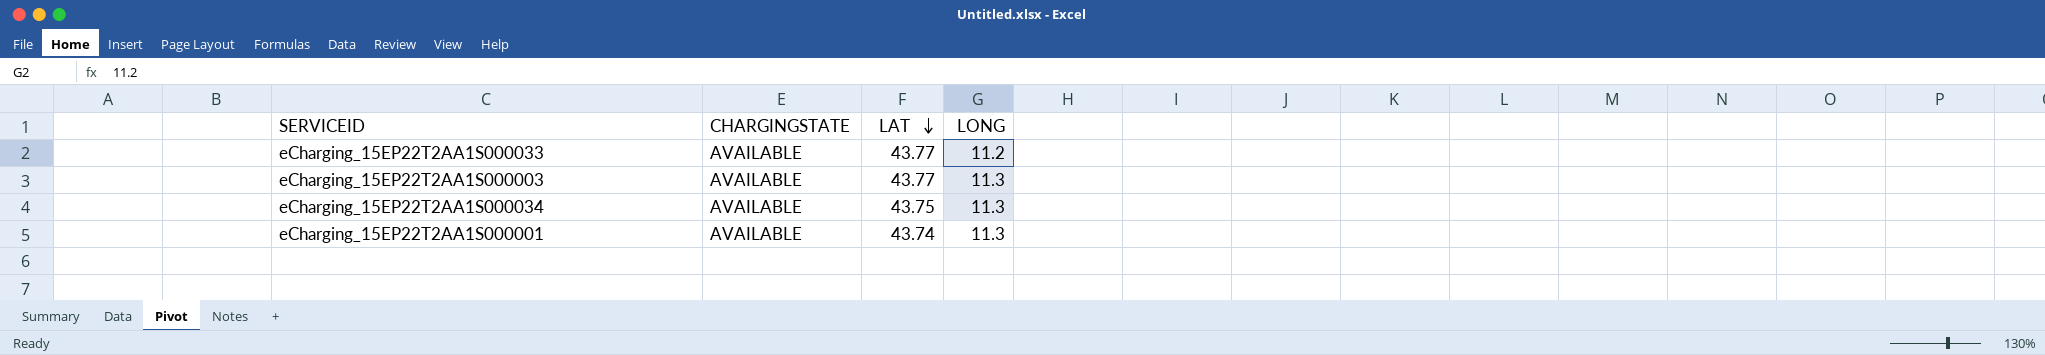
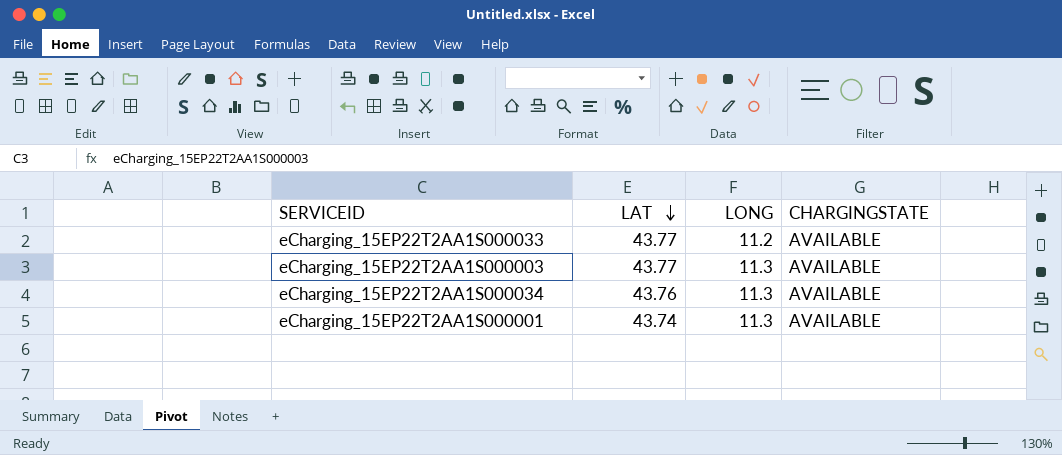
column CHARGINGSTATE | position: 2 -> 4
eCharging_15EP22T2AA1S000034 | LAT: 43.75 -> 43.76

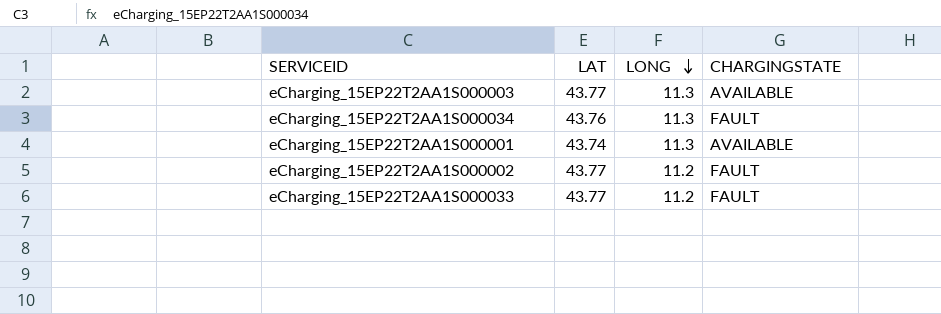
row order: LAT descending -> LONG descending
eCharging_15EP22T2AA1S000034 | CHARGINGSTATE: AVAILABLE -> FAULT
row eCharging_15EP22T2AA1S000002: none -> 43.77 | 11.2 | FAULT
eCharging_15EP22T2AA1S000033 | CHARGINGSTATE: AVAILABLE -> FAULT

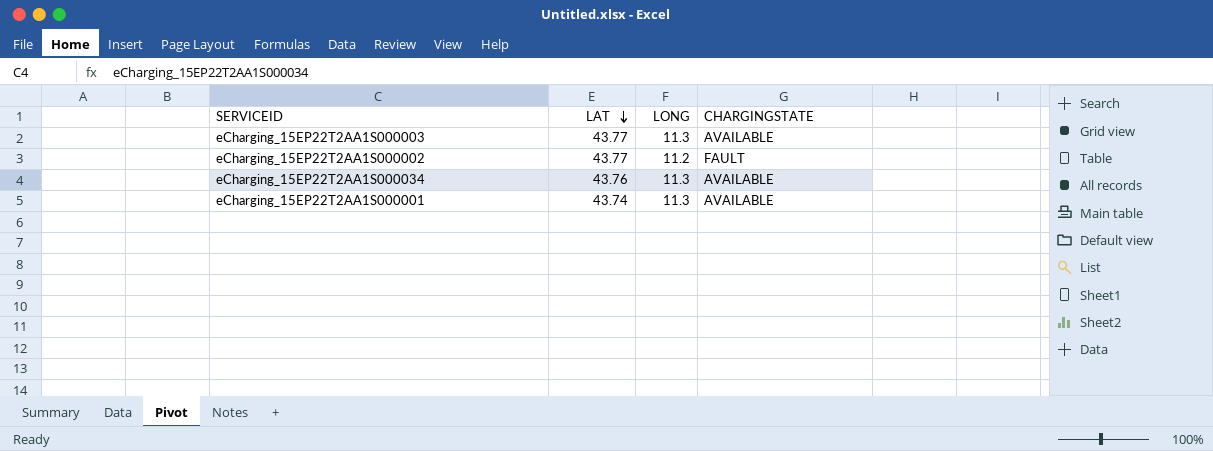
row order: LONG descending -> LAT descending
row eCharging_15EP22T2AA1S000033: 43.77 | 11.2 | FAULT -> none
eCharging_15EP22T2AA1S000034 | CHARGINGSTATE: FAULT -> AVAILABLE

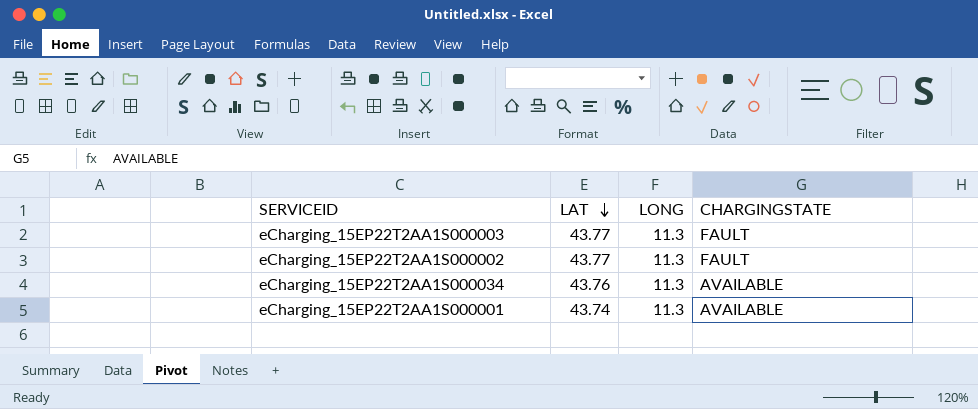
eCharging_15EP22T2AA1S000003 | CHARGINGSTATE: AVAILABLE -> FAULT
eCharging_15EP22T2AA1S000002 | LONG: 11.2 -> 11.3

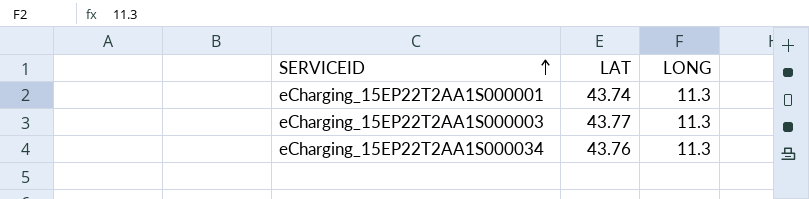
row order: LAT descending -> SERVICEID ascending
column CHARGINGSTATE | position: 4 -> none
row eCharging_15EP22T2AA1S000002: 43.77 | 11.3 | FAULT -> none

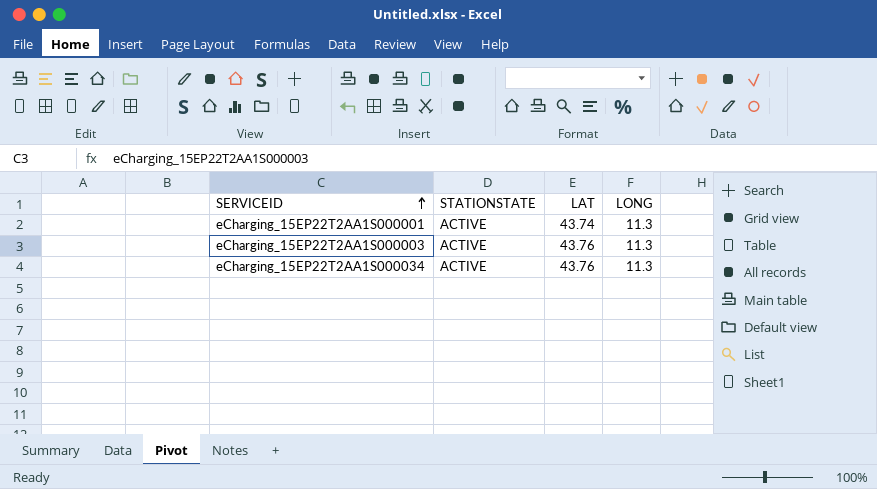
column STATIONSTATE | position: none -> 2
eCharging_15EP22T2AA1S000003 | LAT: 43.77 -> 43.76

